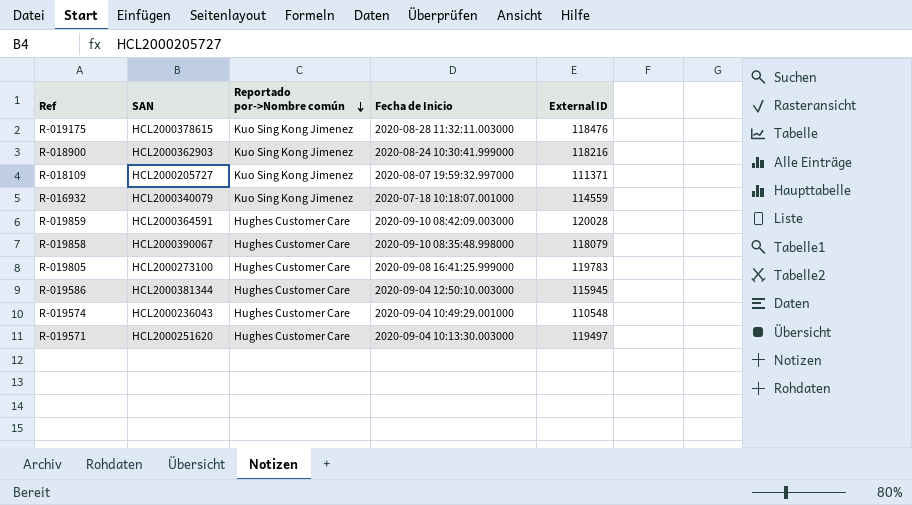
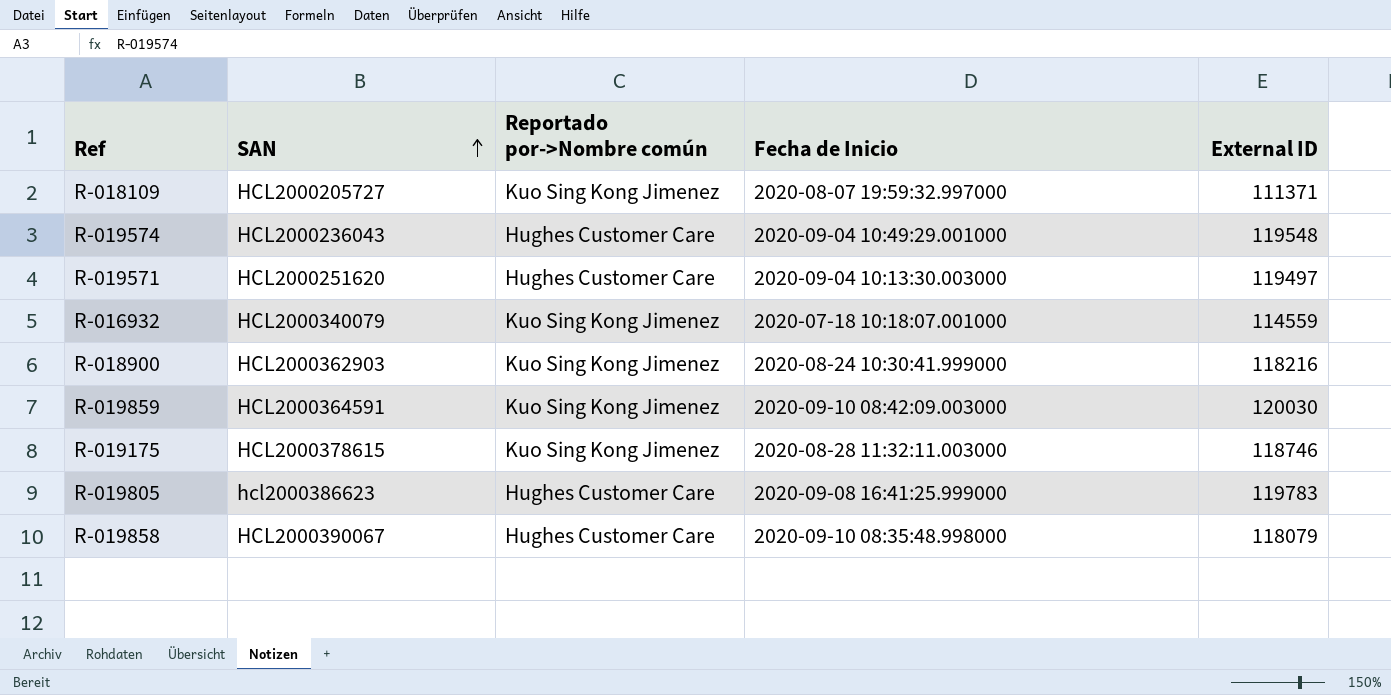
row order: Reportado por->Nombre común descending -> SAN ascending
row R-019586: HCL2000381344 | Hughes Customer Care | 2020-09-04 12:50:10.003000 | 115945 -> none
R-019574 | External ID: 110548 -> 119548
R-019859 | Reportado por->Nombre común: Hughes Customer Care -> Kuo Sing Kong Jimenez
R-019859 | External ID: 120028 -> 120030
R-019175 | External ID: 118476 -> 118746
R-019805 | SAN: HCL2000273100 -> hcl2000386623

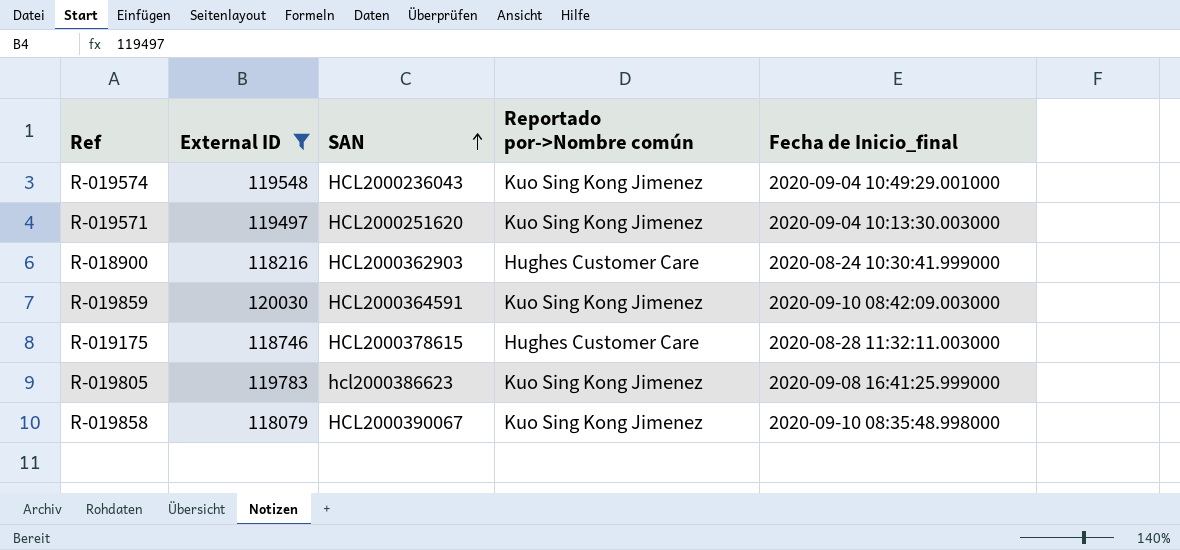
filter: none -> External ID >= 118079
column External ID | position: 5 -> 2
column name: Fecha de Inicio -> Fecha de Inicio_final
R-019574 | Reportado por->Nombre común: Hughes Customer Care -> Kuo Sing Kong Jimenez
R-019571 | Reportado por->Nombre común: Hughes Customer Care -> Kuo Sing Kong Jimenez
R-018900 | Reportado por->Nombre común: Kuo Sing Kong Jimenez -> Hughes Customer Care
R-019175 | Reportado por->Nombre común: Kuo Sing Kong Jimenez -> Hughes Customer Care
R-019805 | Reportado por->Nombre común: Hughes Customer Care -> Kuo Sing Kong Jimenez
R-019858 | Reportado por->Nombre común: Hughes Customer Care -> Kuo Sing Kong Jimenez

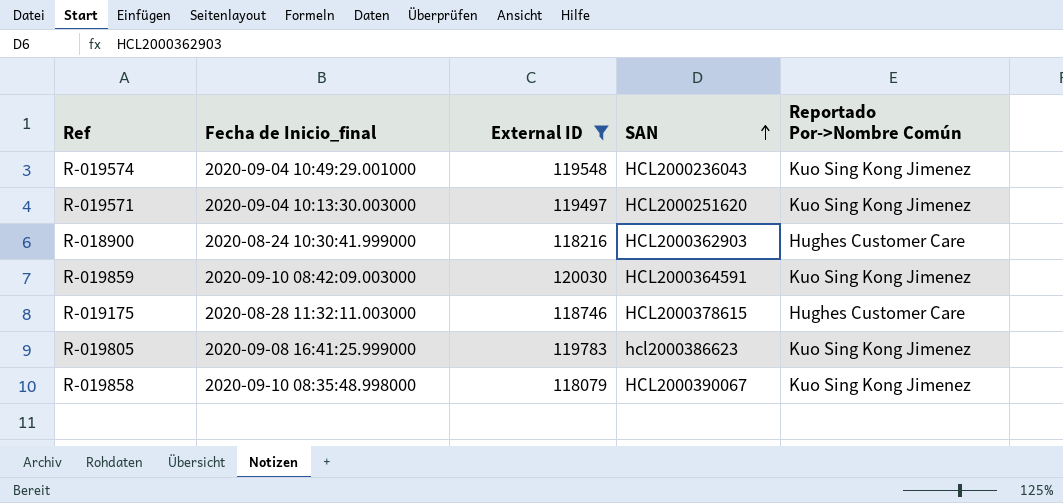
column Fecha de Inicio_final | position: 5 -> 2
column name: Reportado por->Nombre común -> Reportado Por->Nombre Común

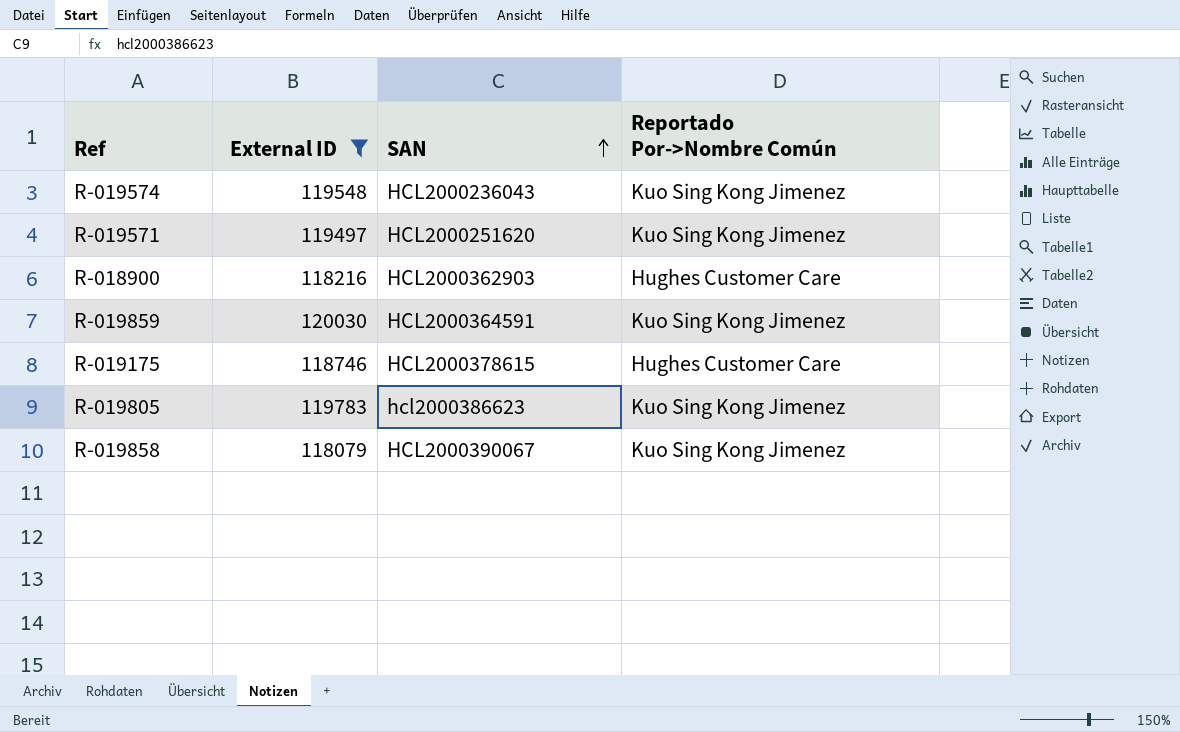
column Fecha de Inicio_final | position: 2 -> none

